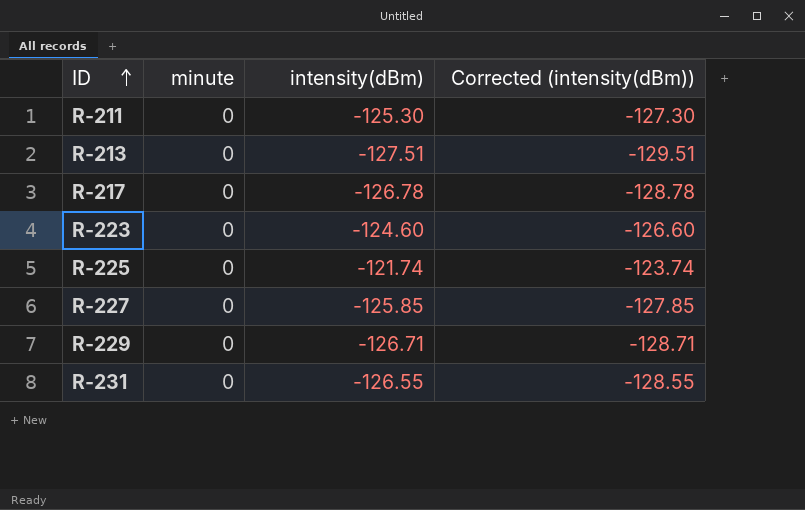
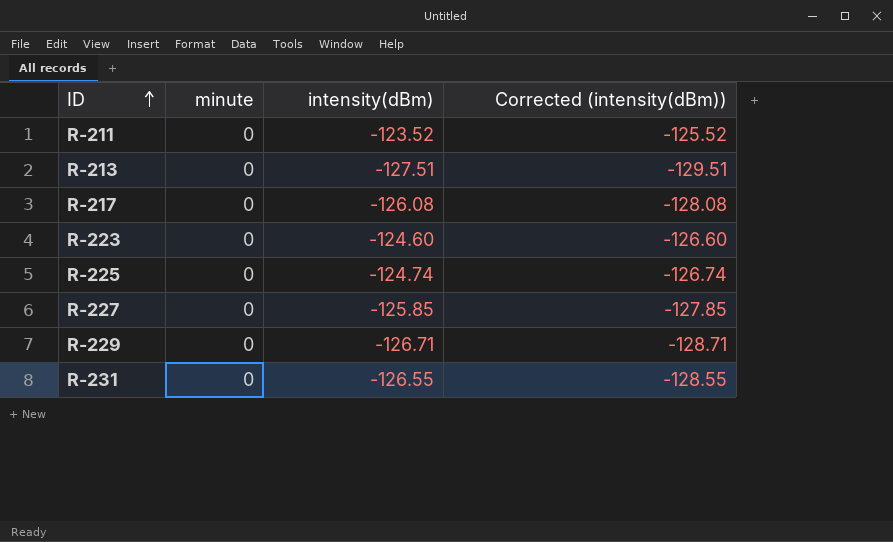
R-211 | intensity(dBm): -125.30 -> -123.52
R-211 | Corrected (intensity(dBm)): -127.30 -> -125.52
R-217 | intensity(dBm): -126.78 -> -126.08
R-217 | Corrected (intensity(dBm)): -128.78 -> -128.08
R-225 | intensity(dBm): -121.74 -> -124.74
R-225 | Corrected (intensity(dBm)): -123.74 -> -126.74

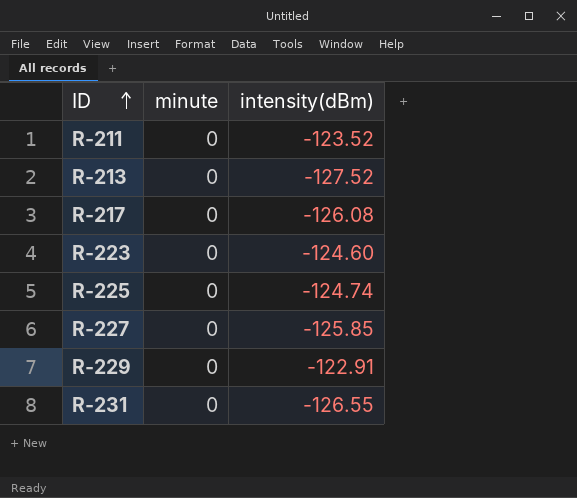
column Corrected (intensity(dBm)) | formula: [intensity(dBm)] - 2 -> none
R-213 | intensity(dBm): -127.51 -> -127.52
R-229 | intensity(dBm): -126.71 -> -122.91

